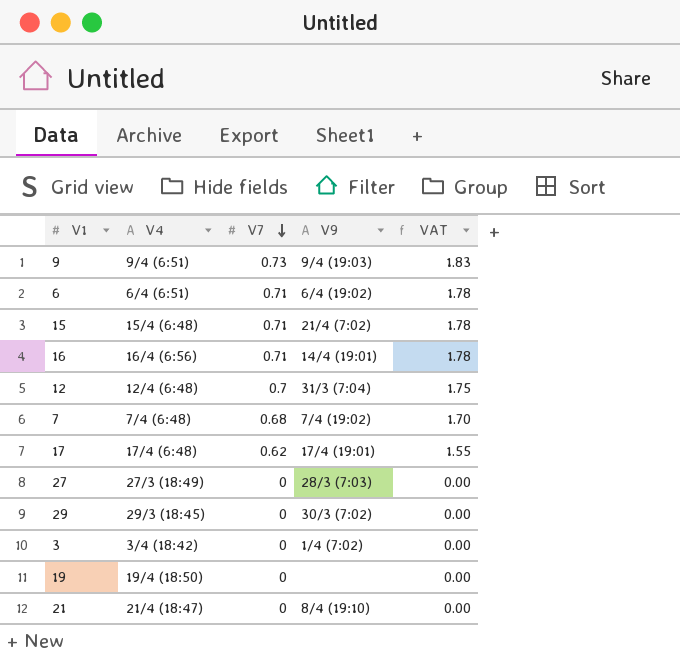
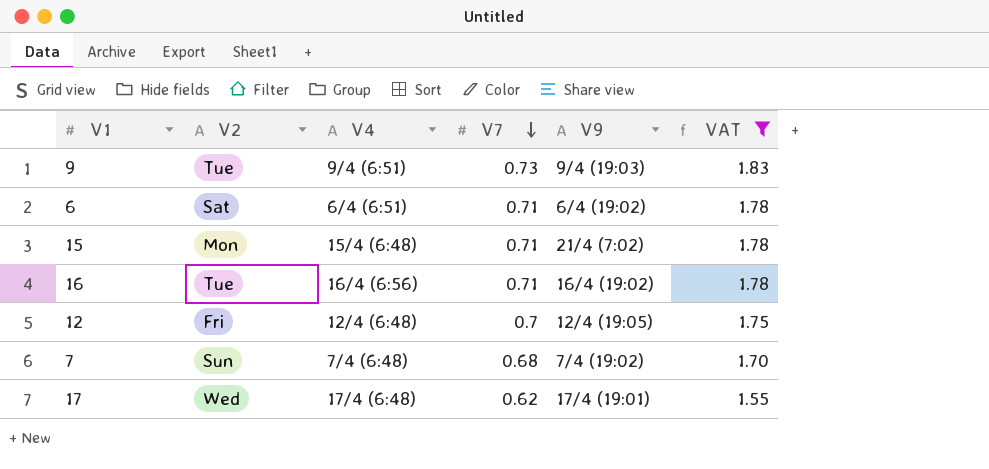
filter: none -> VAT != 0.00
column V2 | position: none -> 2
16 | V9: 14/4 (19:01) -> 16/4 (19:02)
12 | V9: 31/3 (7:04) -> 12/4 (19:05)

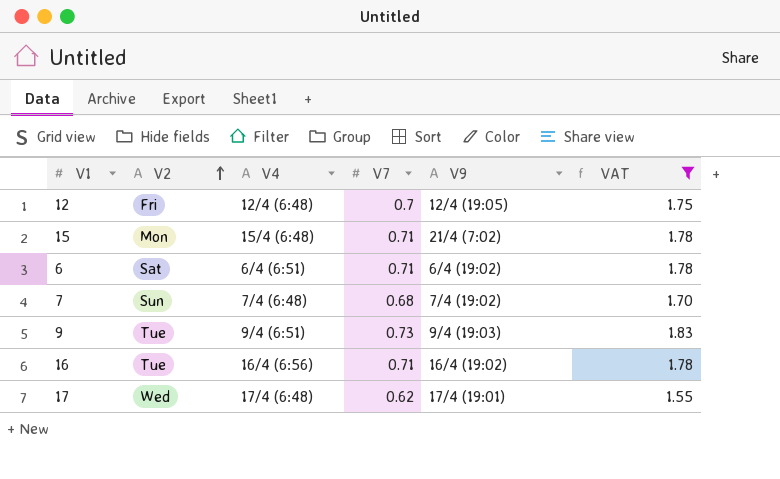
row order: V7 descending -> V2 ascending

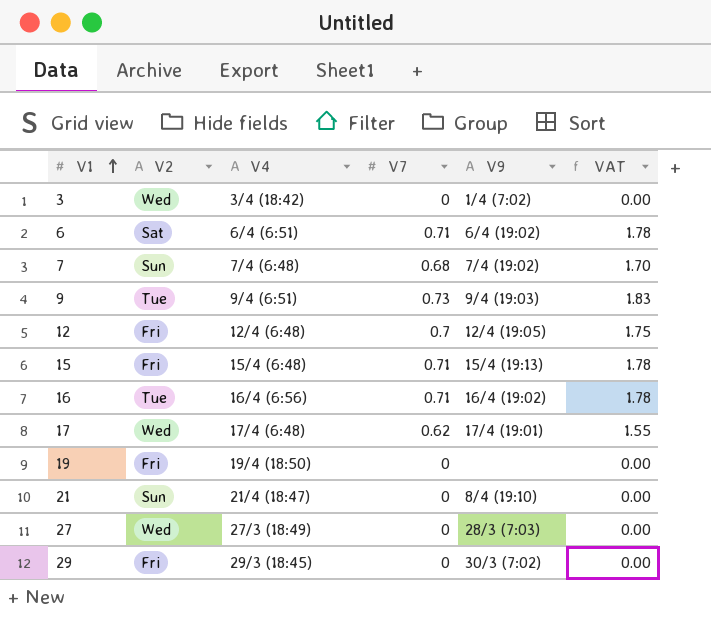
filter: VAT != 0.00 -> none
row order: V2 ascending -> V1 ascending
15 | V2: Mon -> Fri
15 | V9: 21/4 (7:02) -> 15/4 (19:13)

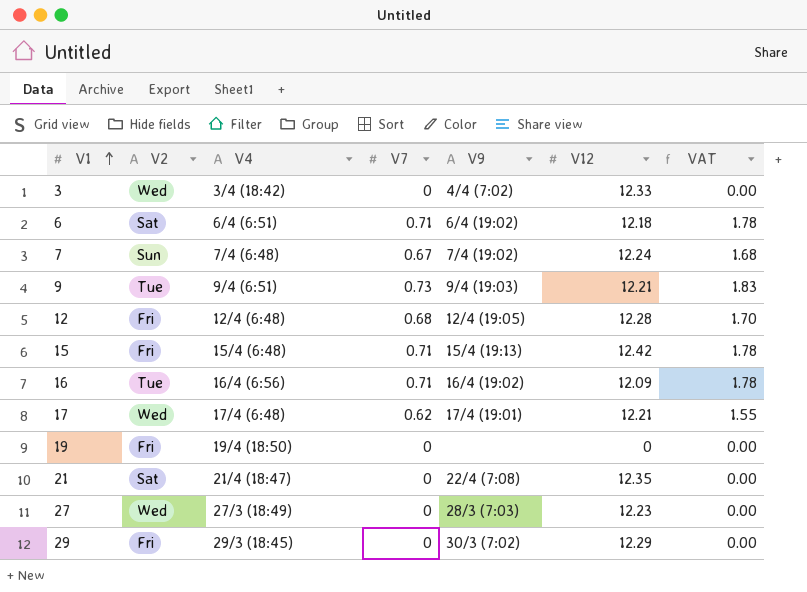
column V12 | position: none -> 6
3 | V9: 1/4 (7:02) -> 4/4 (7:02)
7 | V7: 0.68 -> 0.67
7 | VAT: 1.70 -> 1.68
12 | V7: 0.7 -> 0.68
12 | VAT: 1.75 -> 1.70
21 | V2: Sun -> Sat
21 | V9: 8/4 (19:10) -> 22/4 (7:08)

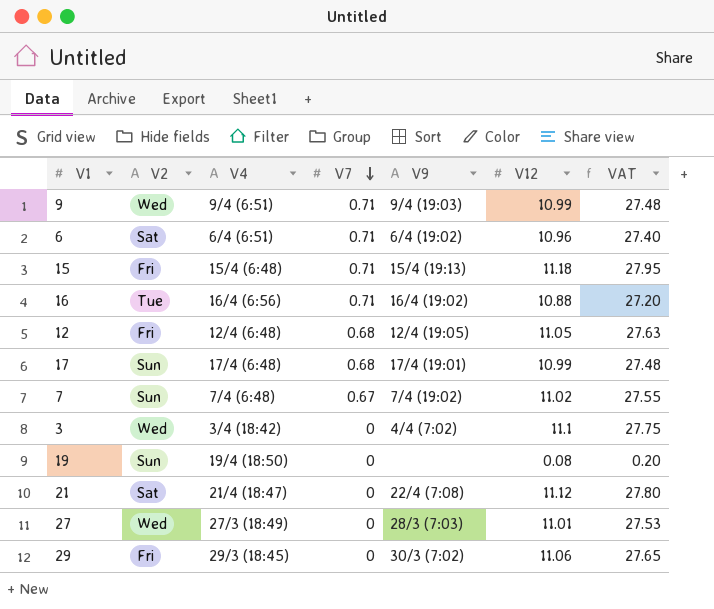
row order: V1 ascending -> V7 descending
column VAT | formula: [V7] * 2.5 -> [V12] * 2.5
9 | V2: Tue -> Wed
9 | V7: 0.73 -> 0.71
9 | V12: 12.21 -> 10.99
6 | V12: 12.18 -> 10.96
15 | V12: 12.42 -> 11.18
16 | V12: 12.09 -> 10.88
12 | V12: 12.28 -> 11.05
17 | V2: Wed -> Sun
17 | V7: 0.62 -> 0.68
17 | V12: 12.21 -> 10.99
7 | V12: 12.24 -> 11.02
3 | V12: 12.33 -> 11.1
19 | V2: Fri -> Sun
19 | V12: 0 -> 0.08
21 | V12: 12.35 -> 11.12
27 | V12: 12.23 -> 11.01
29 | V12: 12.29 -> 11.06

